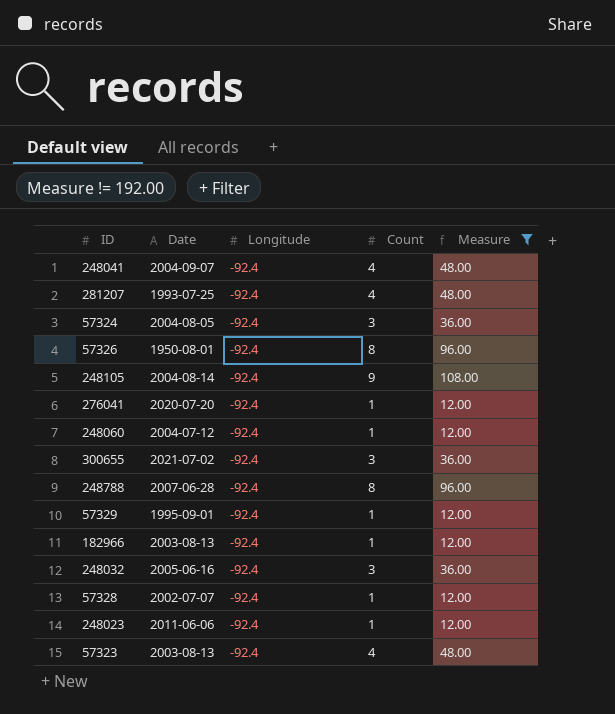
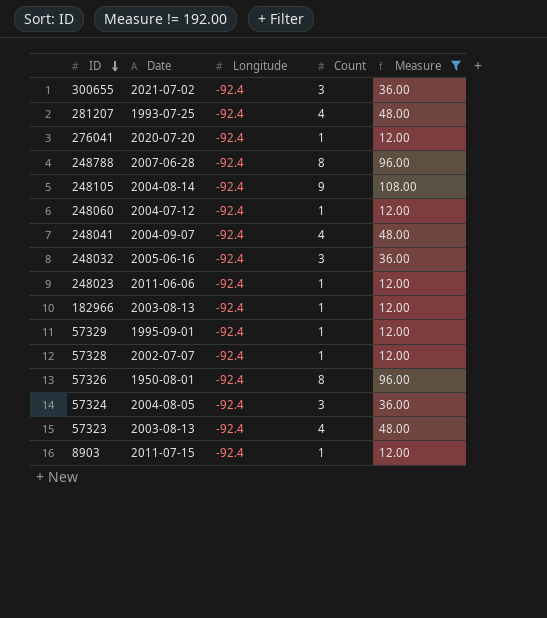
row order: none -> ID descending
row 8903: none -> 2011-07-15 | -92.4 | 1 | 12.00

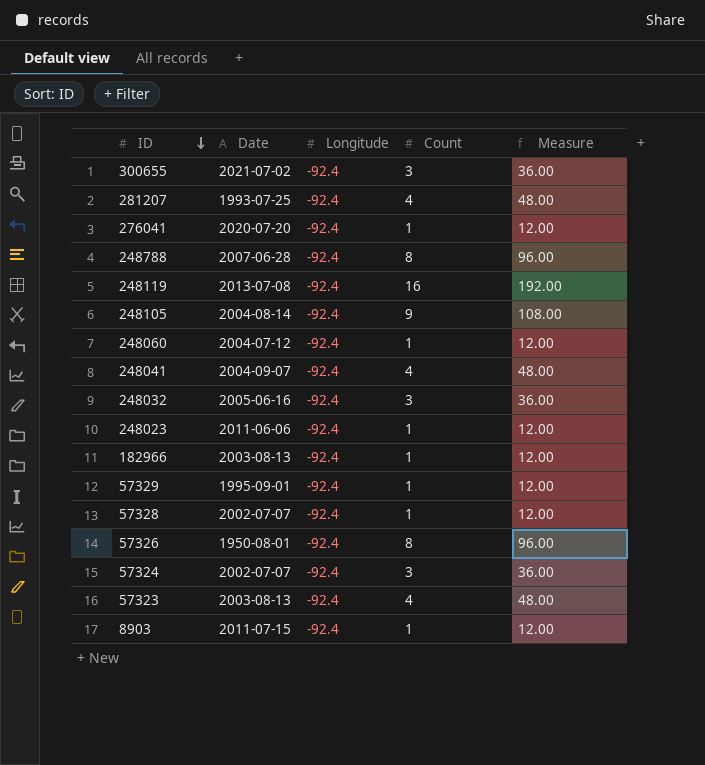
filter: Measure != 192.00 -> none
57324 | Date: 2004-08-05 -> 2002-07-07

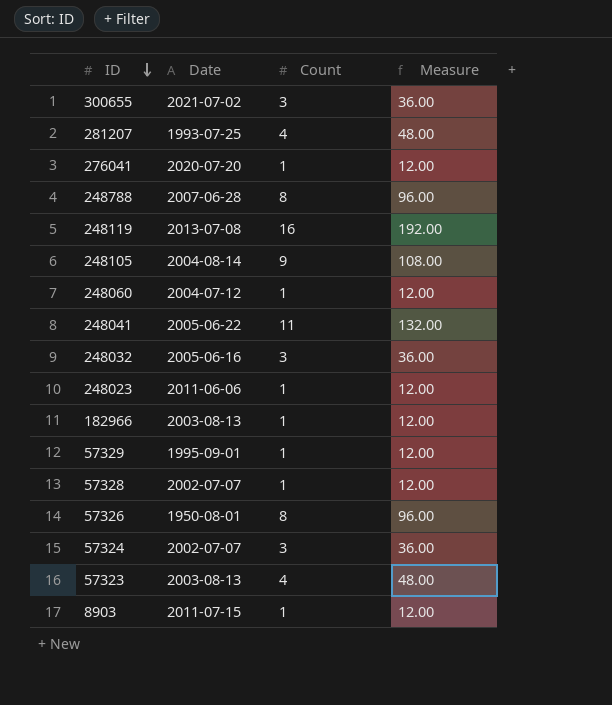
column Longitude | position: 3 -> none
248041 | Date: 2004-09-07 -> 2005-06-22
248041 | Count: 4 -> 11
248041 | Measure: 48.00 -> 132.00

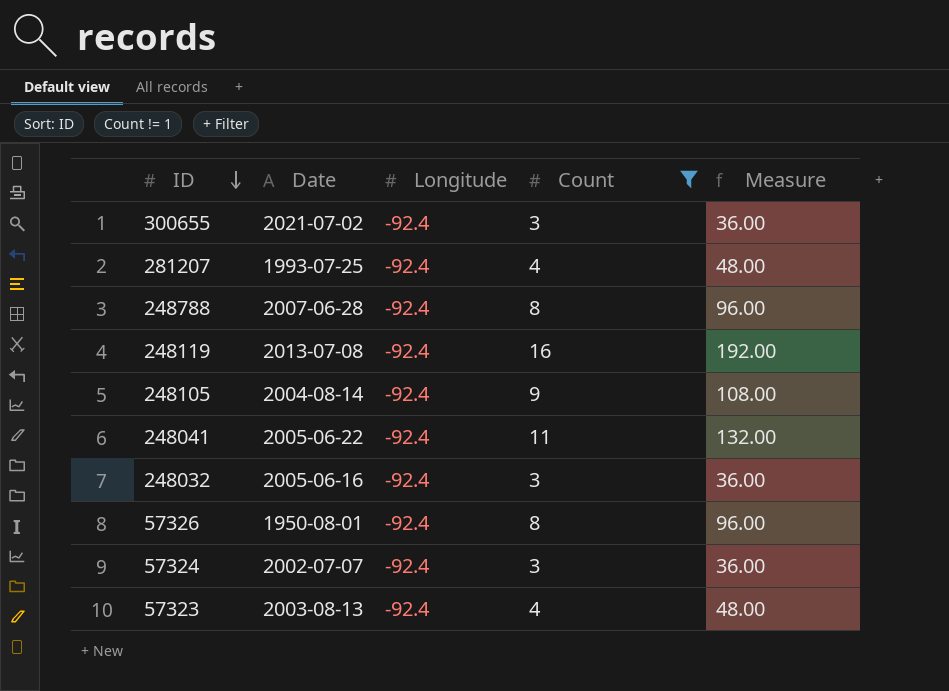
filter: none -> Count != 1
column Longitude | position: none -> 3

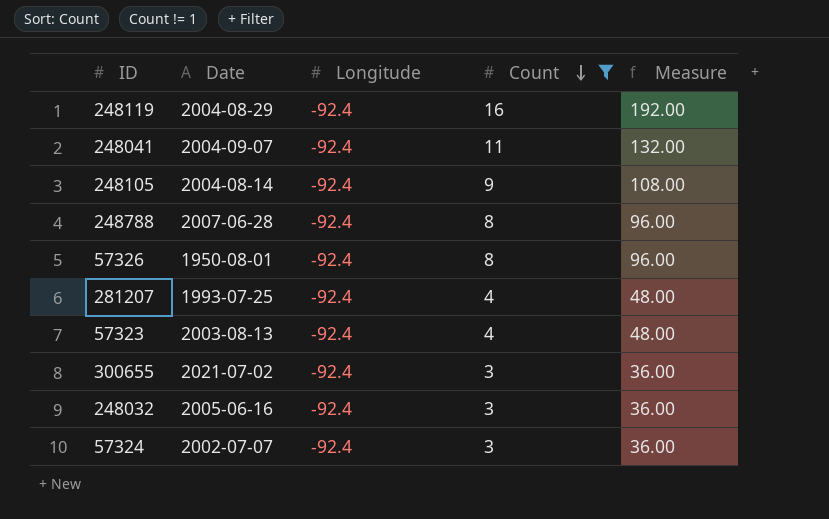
row order: ID descending -> Count descending
248119 | Date: 2013-07-08 -> 2004-08-29
248041 | Date: 2005-06-22 -> 2004-09-07

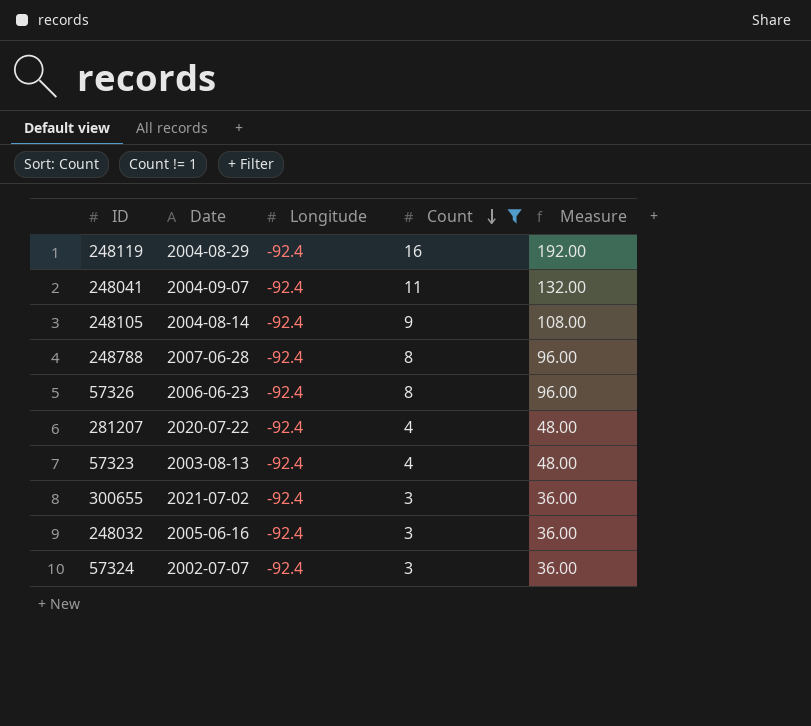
57326 | Date: 1950-08-01 -> 2006-06-23
281207 | Date: 1993-07-25 -> 2020-07-22

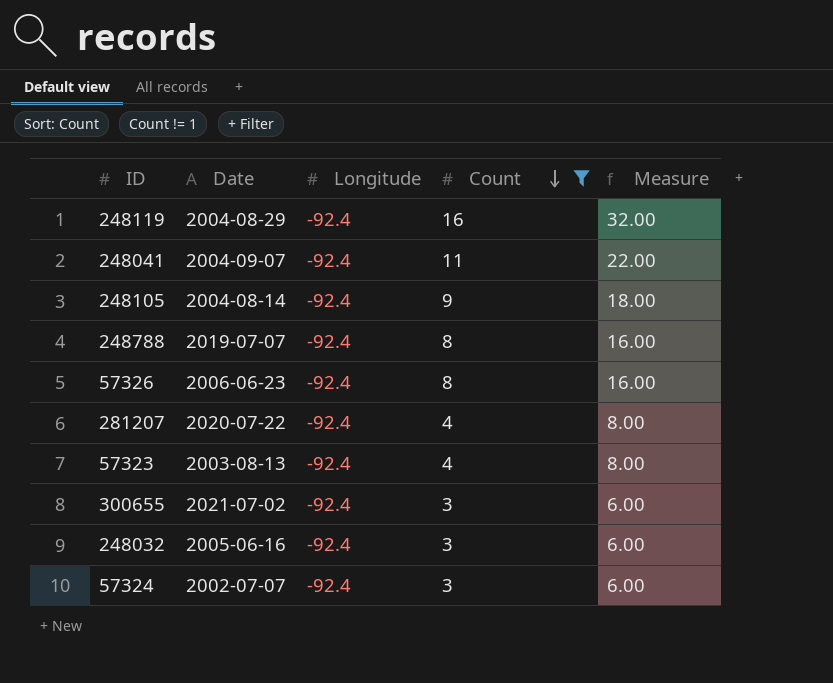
column Measure | formula: [Count] * 12 -> [Count] * 2
248788 | Date: 2007-06-28 -> 2019-07-07

